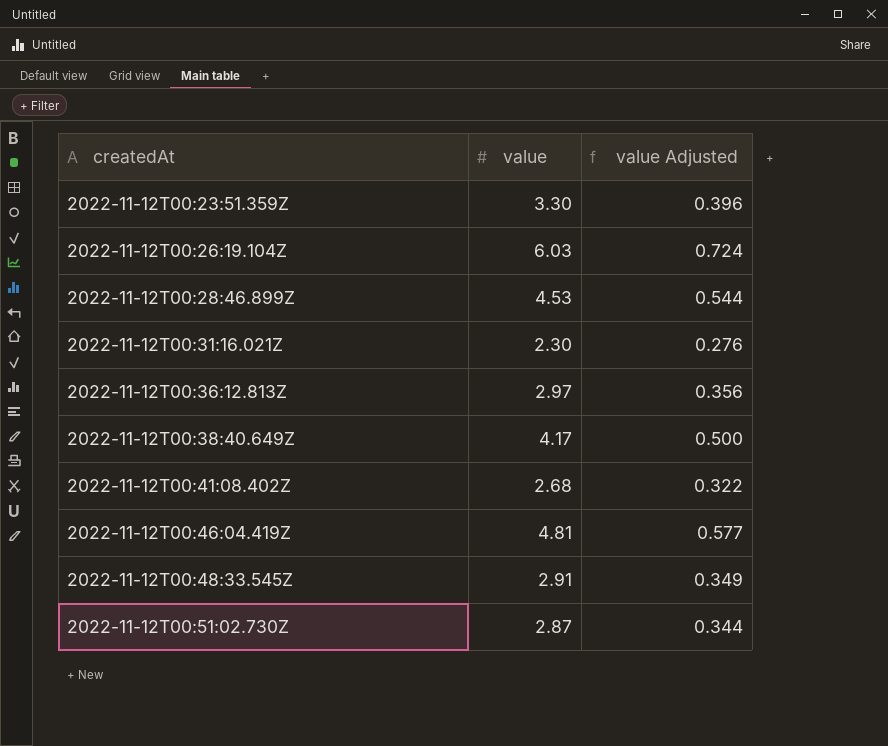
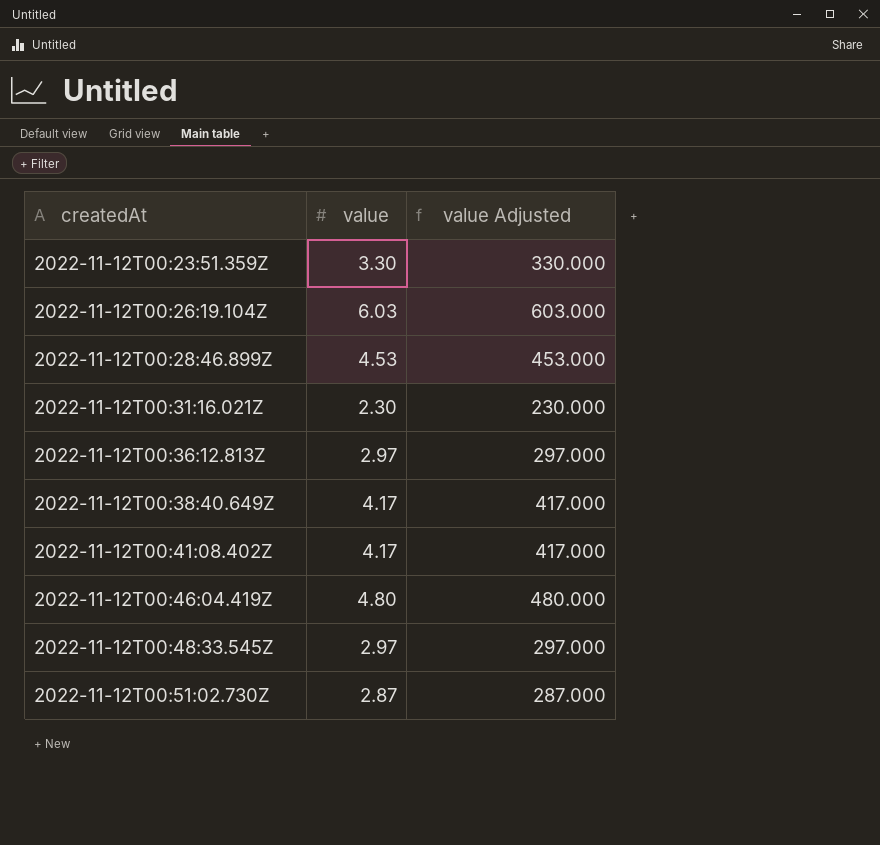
column value Adjusted | formula: [value] * 0.12 -> [value] * 100
2022-11-12T00:41:08.402Z | value: 2.68 -> 4.17
2022-11-12T00:46:04.419Z | value: 4.81 -> 4.80
2022-11-12T00:48:33.545Z | value: 2.91 -> 2.97

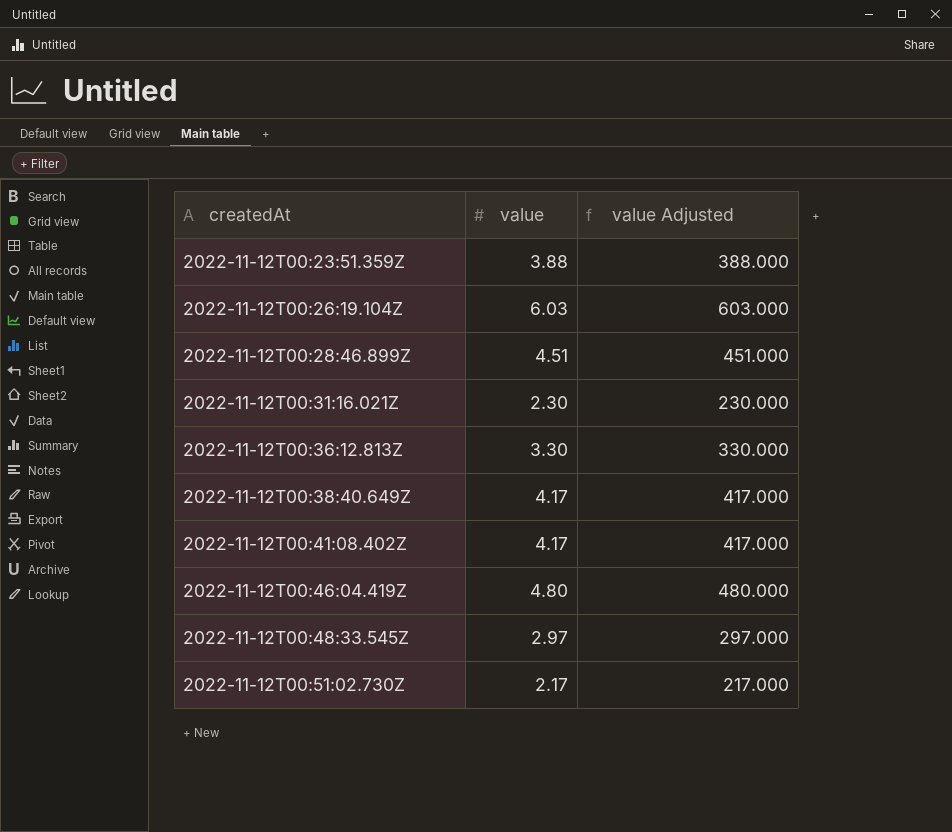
2022-11-12T00:23:51.359Z | value: 3.30 -> 3.88
2022-11-12T00:23:51.359Z | value Adjusted: 330.000 -> 388.000
2022-11-12T00:28:46.899Z | value: 4.53 -> 4.51
2022-11-12T00:28:46.899Z | value Adjusted: 453.000 -> 451.000
2022-11-12T00:36:12.813Z | value: 2.97 -> 3.30
2022-11-12T00:36:12.813Z | value Adjusted: 297.000 -> 330.000
2022-11-12T00:51:02.730Z | value: 2.87 -> 2.17
2022-11-12T00:51:02.730Z | value Adjusted: 287.000 -> 217.000

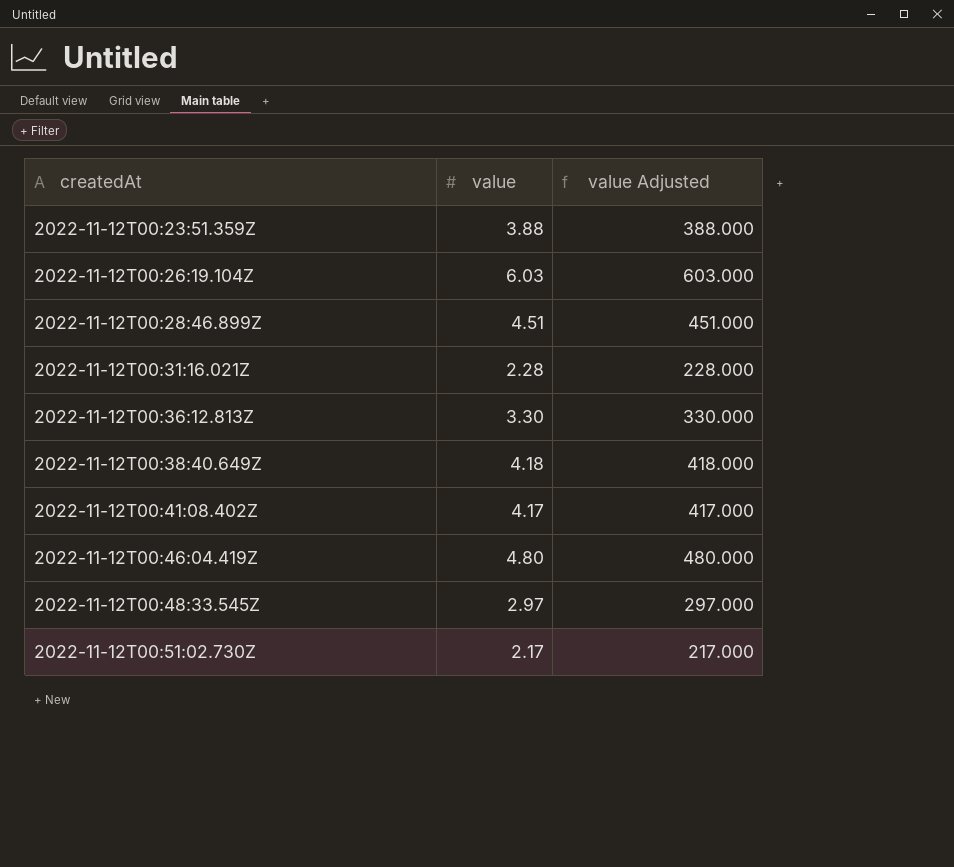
2022-11-12T00:31:16.021Z | value: 2.30 -> 2.28
2022-11-12T00:31:16.021Z | value Adjusted: 230.000 -> 228.000
2022-11-12T00:38:40.649Z | value: 4.17 -> 4.18
2022-11-12T00:38:40.649Z | value Adjusted: 417.000 -> 418.000

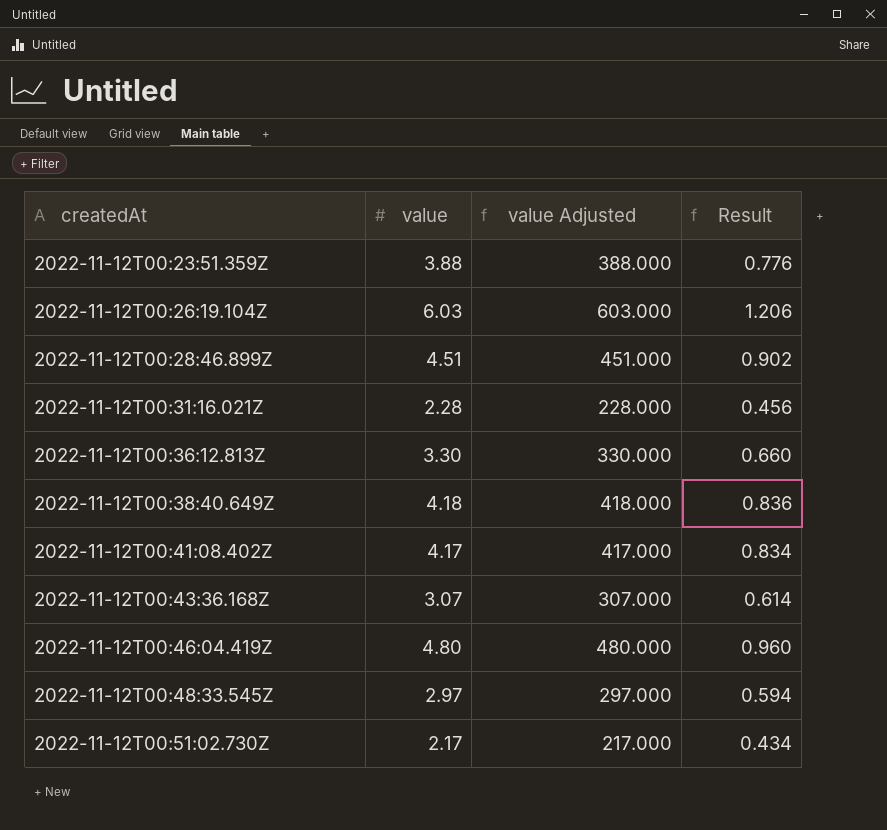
column Result | formula: none -> [value] * 0.2
row 2022-11-12T00:43:36.168Z: none -> 3.07 | 307.000 | 0.614

